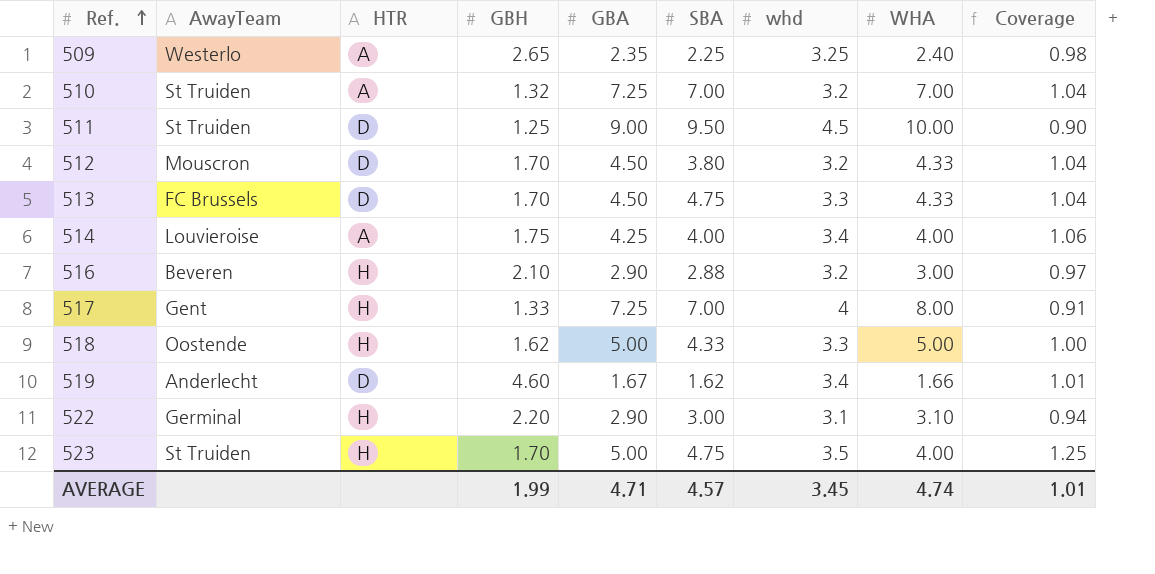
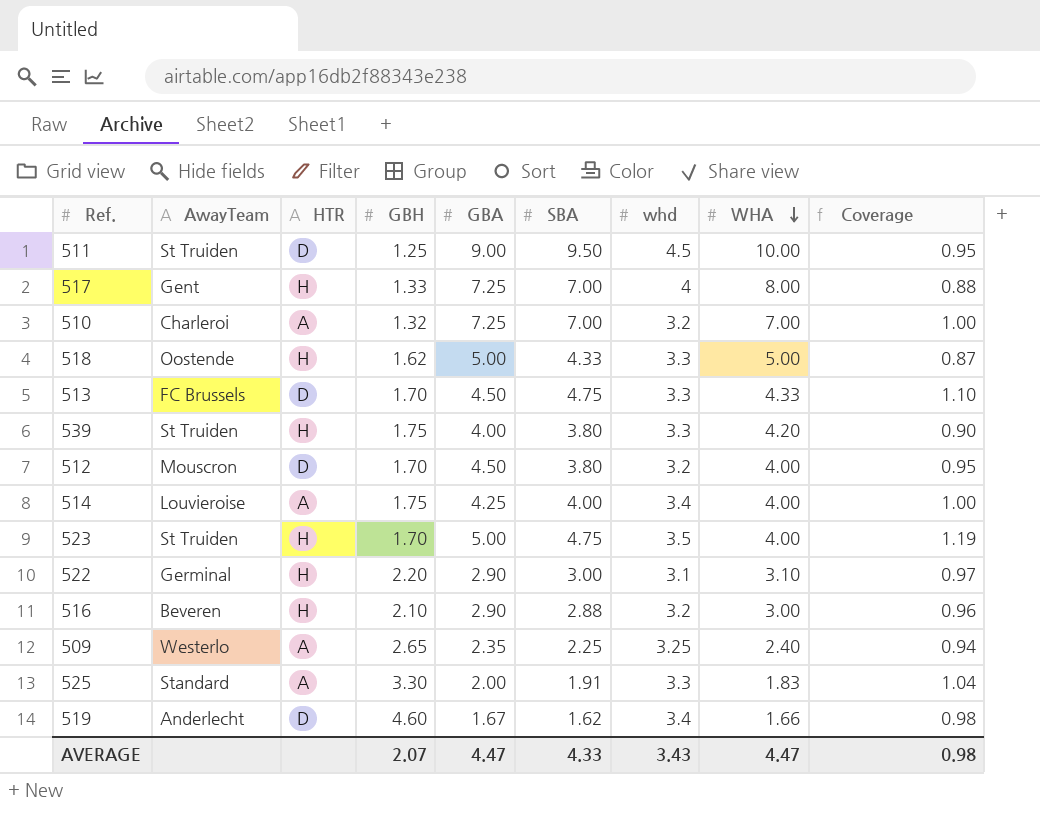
row order: Ref. ascending -> WHA descending
column Coverage | formula: [GBA] / [WHA] -> [SBA] / [WHA]
510 | AwayTeam: St Truiden -> Charleroi
row 539: none -> St Truiden | H | 1.75 | 4.00 | 3.80 | 3.3 | 4.20 | 0.90
512 | WHA: 4.33 -> 4.00
row 525: none -> Standard | A | 3.30 | 2.00 | 1.91 | 3.3 | 1.83 | 1.04
AVERAGE | GBH: 1.99 -> 2.07
AVERAGE | GBA: 4.71 -> 4.47
AVERAGE | SBA: 4.57 -> 4.33
AVERAGE | whd: 3.45 -> 3.43
AVERAGE | WHA: 4.74 -> 4.47
AVERAGE | Coverage: 1.01 -> 0.98

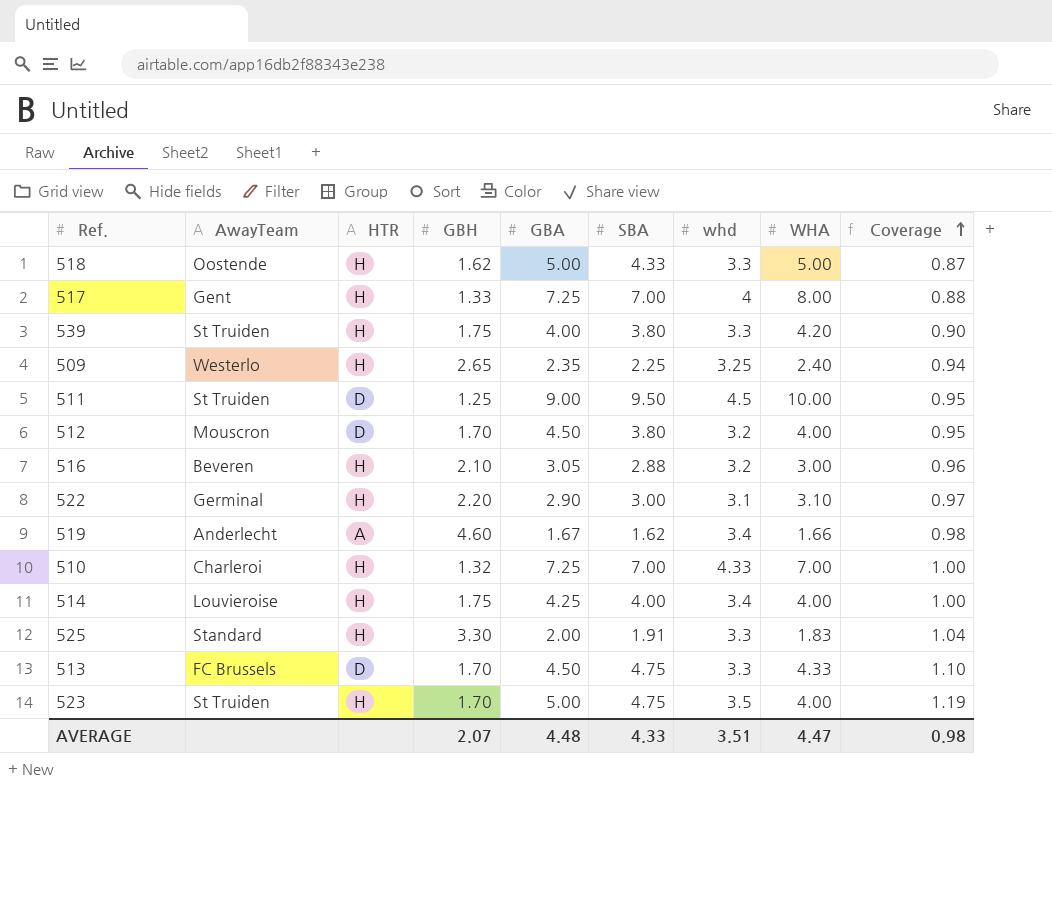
row order: WHA descending -> Coverage ascending
509 | HTR: A -> H
516 | GBA: 2.90 -> 3.05
519 | HTR: D -> A
510 | HTR: A -> H
510 | whd: 3.2 -> 4.33
514 | HTR: A -> H
525 | HTR: A -> H
AVERAGE | GBA: 4.47 -> 4.48
AVERAGE | whd: 3.43 -> 3.51

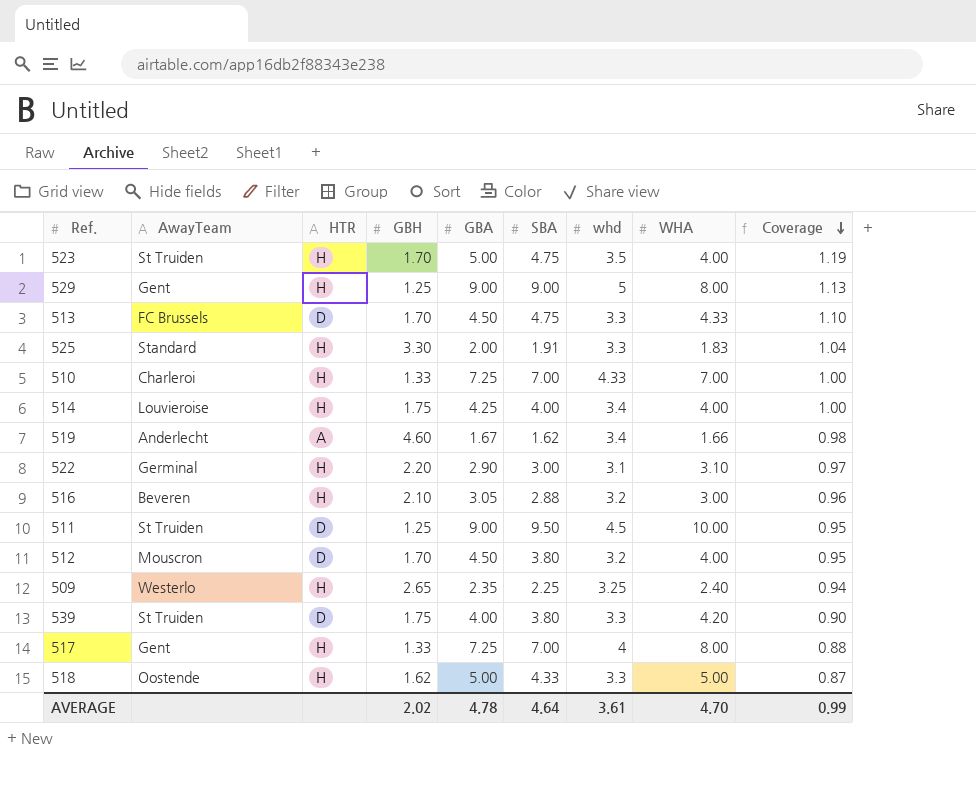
row order: Coverage ascending -> Coverage descending
row 529: none -> Gent | H | 1.25 | 9.00 | 9.00 | 5 | 8.00 | 1.13
510 | GBH: 1.32 -> 1.33
539 | HTR: H -> D
AVERAGE | GBH: 2.07 -> 2.02
AVERAGE | GBA: 4.48 -> 4.78
AVERAGE | SBA: 4.33 -> 4.64
AVERAGE | whd: 3.51 -> 3.61
AVERAGE | WHA: 4.47 -> 4.70
AVERAGE | Coverage: 0.98 -> 0.99

